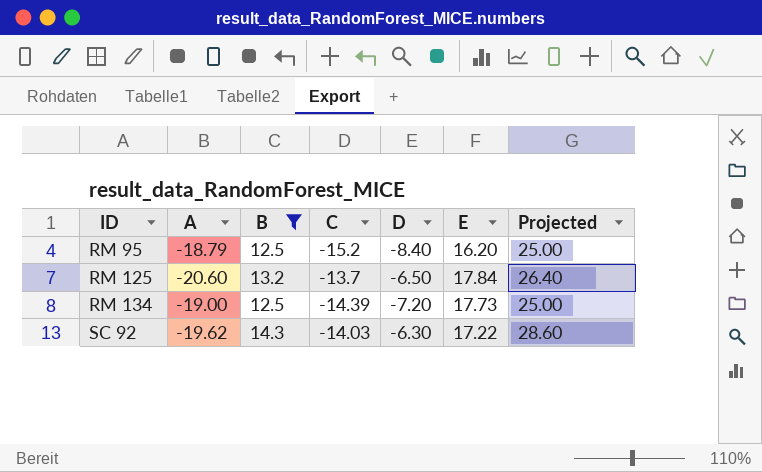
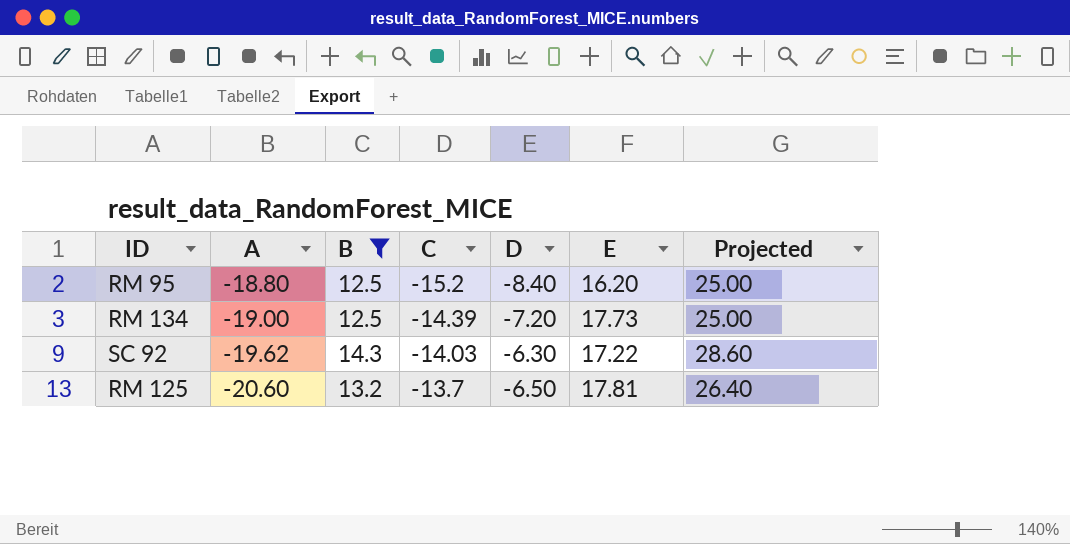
row order: ID ascending -> A descending
RM 95 | A: -18.79 -> -18.80
RM 125 | E: 17.84 -> 17.81

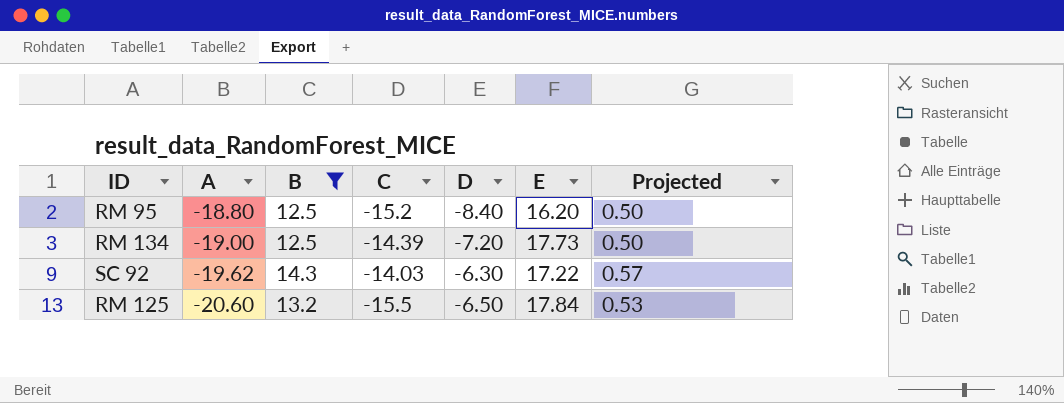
column Projected | formula: [B] * 2 -> [B] * 0.04
RM 125 | C: -13.7 -> -15.5
RM 125 | E: 17.81 -> 17.84

